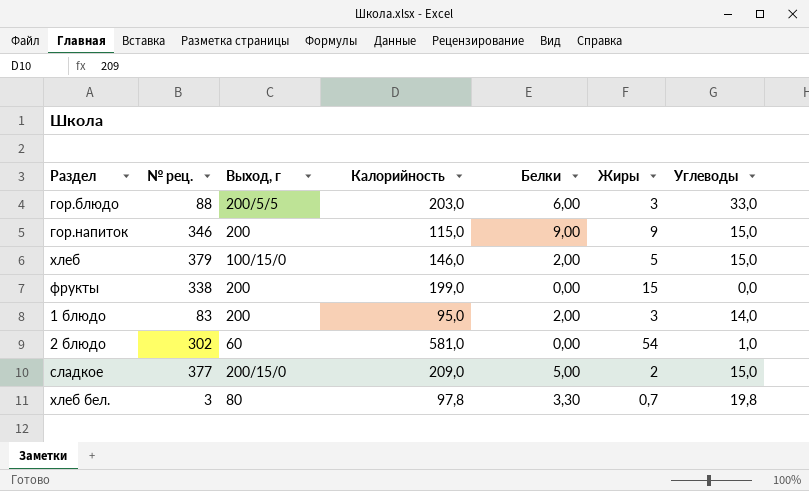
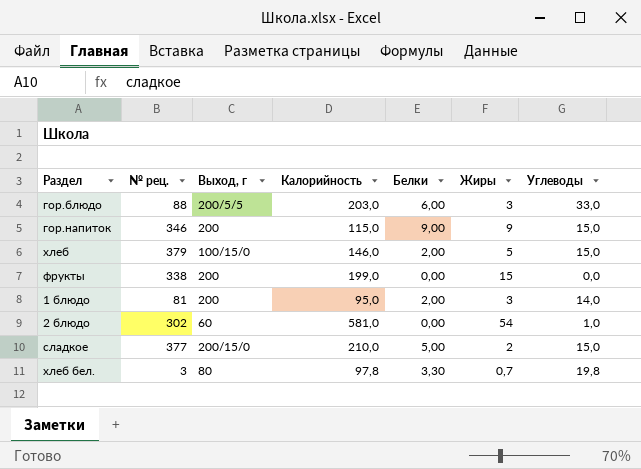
1 блюдо | № рец.: 83 -> 81
сладкое | Калорийность: 209,0 -> 210,0

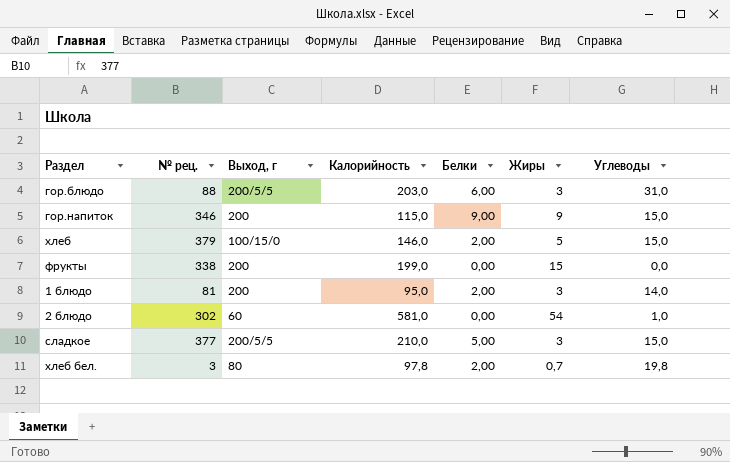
гор.блюдо | Углеводы: 33,0 -> 31,0
сладкое | Выход, г: 200/15/0 -> 200/5/5
сладкое | Жиры: 2 -> 3
хлеб бел. | Белки: 3,30 -> 2,00

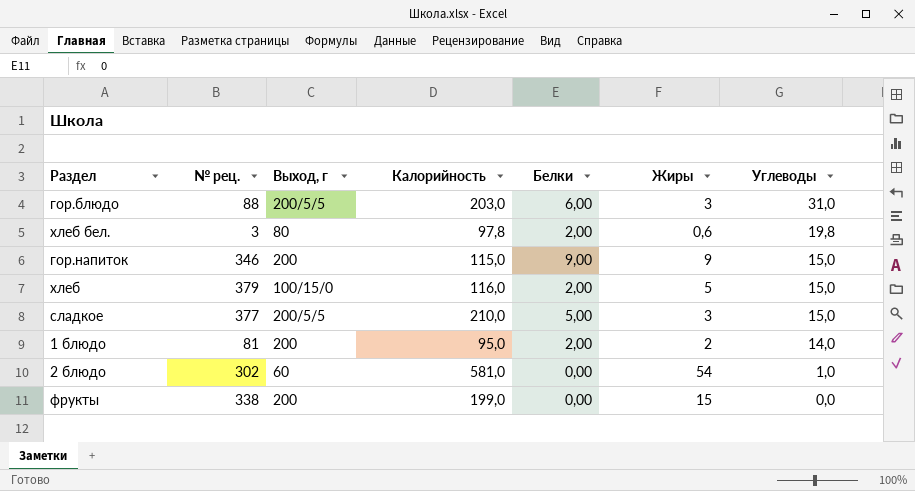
row order: none -> Углеводы descending
хлеб бел. | Жиры: 0,7 -> 0,6
хлеб | Калорийность: 146,0 -> 116,0
1 блюдо | Жиры: 3 -> 2

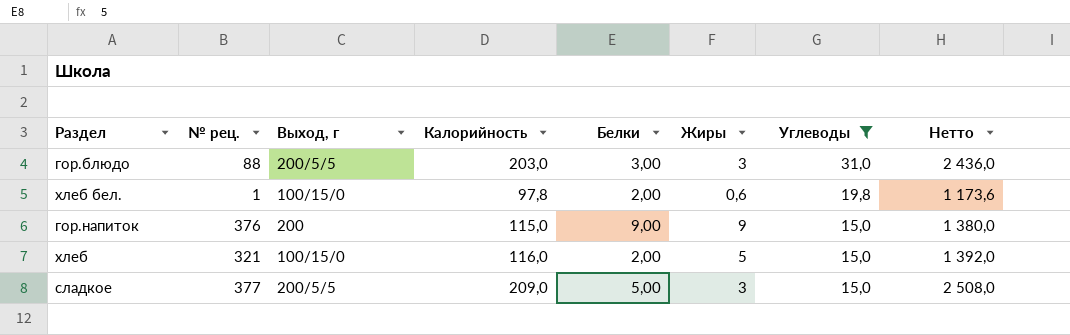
filter: none -> Углеводы >= 15,0
column Нетто | formula: none -> [Калорийность] * 12
гор.блюдо | Белки: 6,00 -> 3,00
хлеб бел. | № рец.: 3 -> 1
хлеб бел. | Выход, г: 80 -> 100/15/0
гор.напиток | № рец.: 346 -> 376
хлеб | № рец.: 379 -> 321
сладкое | Калорийность: 210,0 -> 209,0

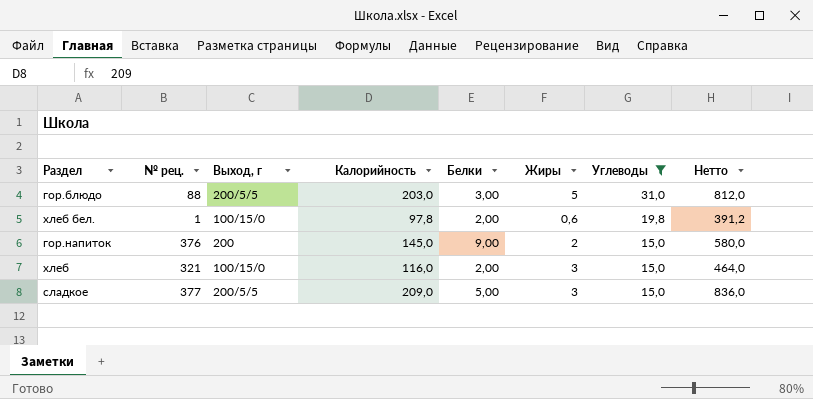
column Нетто | formula: [Калорийность] * 12 -> [Калорийность] * 4
гор.блюдо | Жиры: 3 -> 5
гор.напиток | Калорийность: 115,0 -> 145,0
гор.напиток | Жиры: 9 -> 2
хлеб | Жиры: 5 -> 3

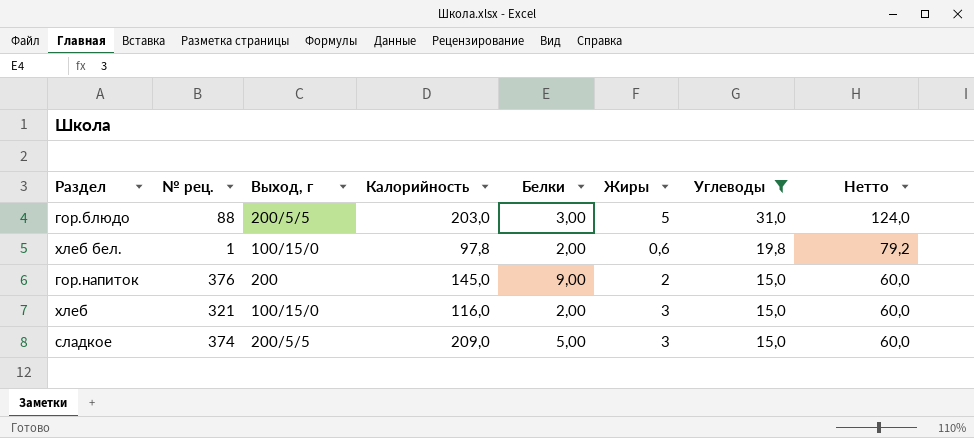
column Нетто | formula: [Калорийность] * 4 -> [Углеводы] * 4
сладкое | № рец.: 377 -> 374

